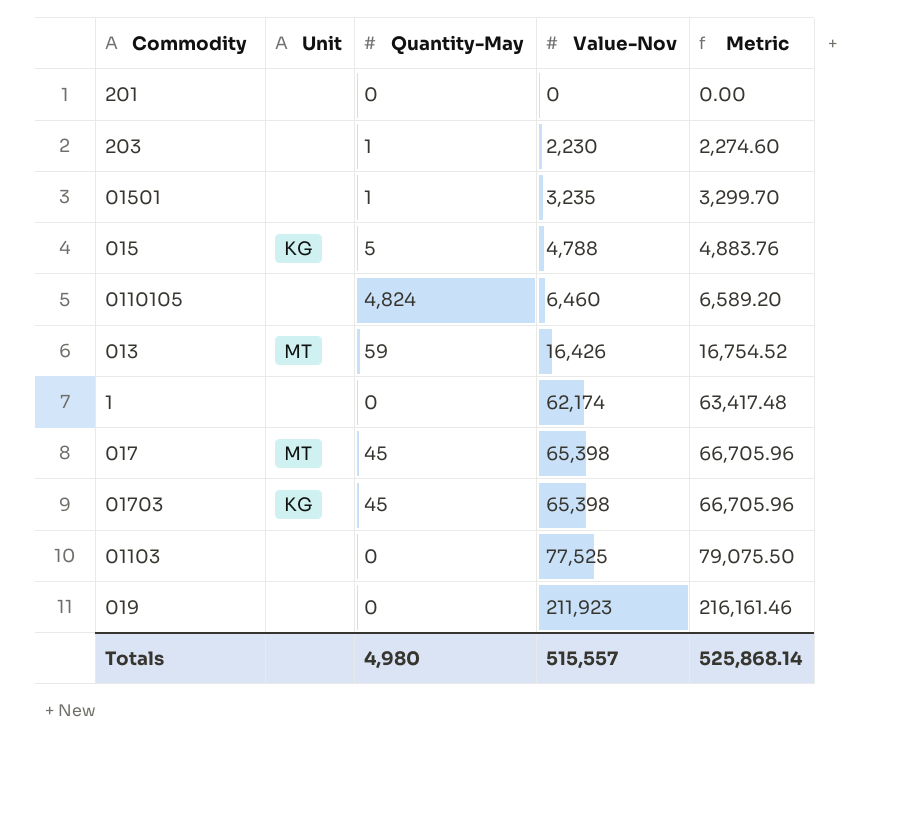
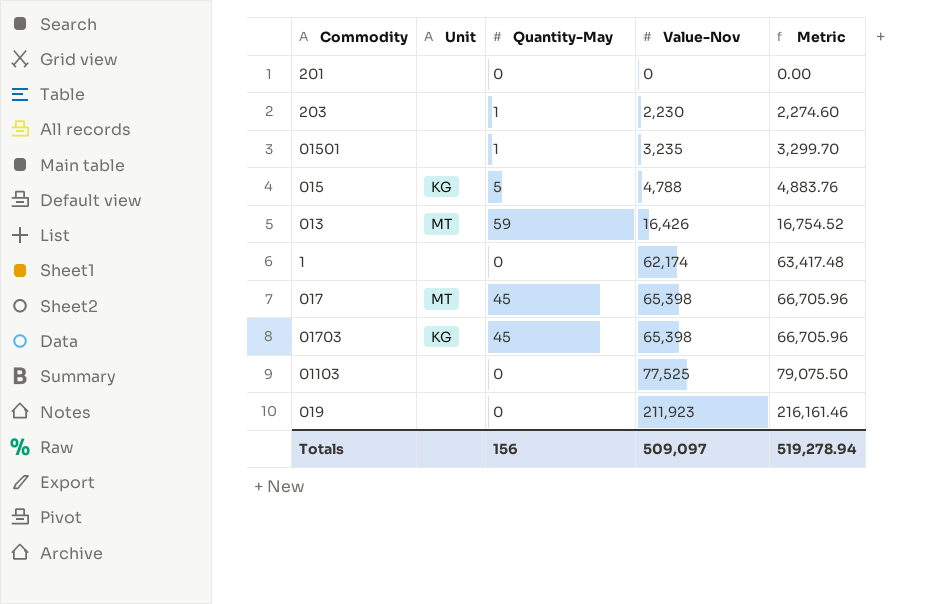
row 0110105: none | 4,824 | 6,460 | 6,589.20 -> none
Totals | Quantity-May: 4,980 -> 156
Totals | Value-Nov: 515,557 -> 509,097
Totals | Metric: 525,868.14 -> 519,278.94

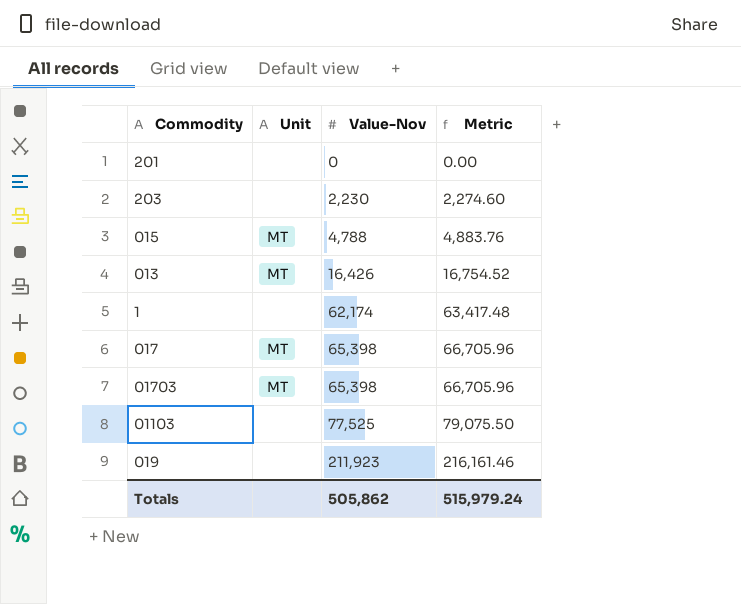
column Quantity-May | position: 3 -> none
row 01501: none | 1 | 3,235 | 3,299.70 -> none
015 | Unit: KG -> MT
01703 | Unit: KG -> MT
Totals | Value-Nov: 509,097 -> 505,862
Totals | Metric: 519,278.94 -> 515,979.24

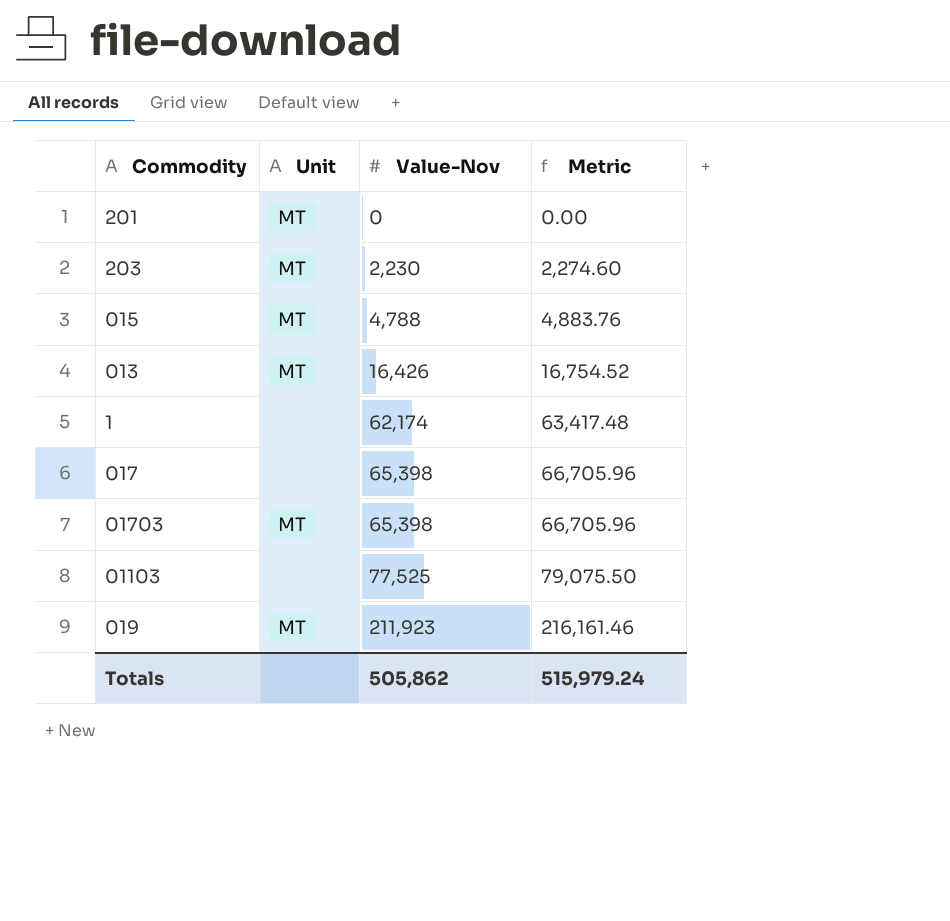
201 | Unit: none -> MT
203 | Unit: none -> MT
017 | Unit: MT -> none
019 | Unit: none -> MT

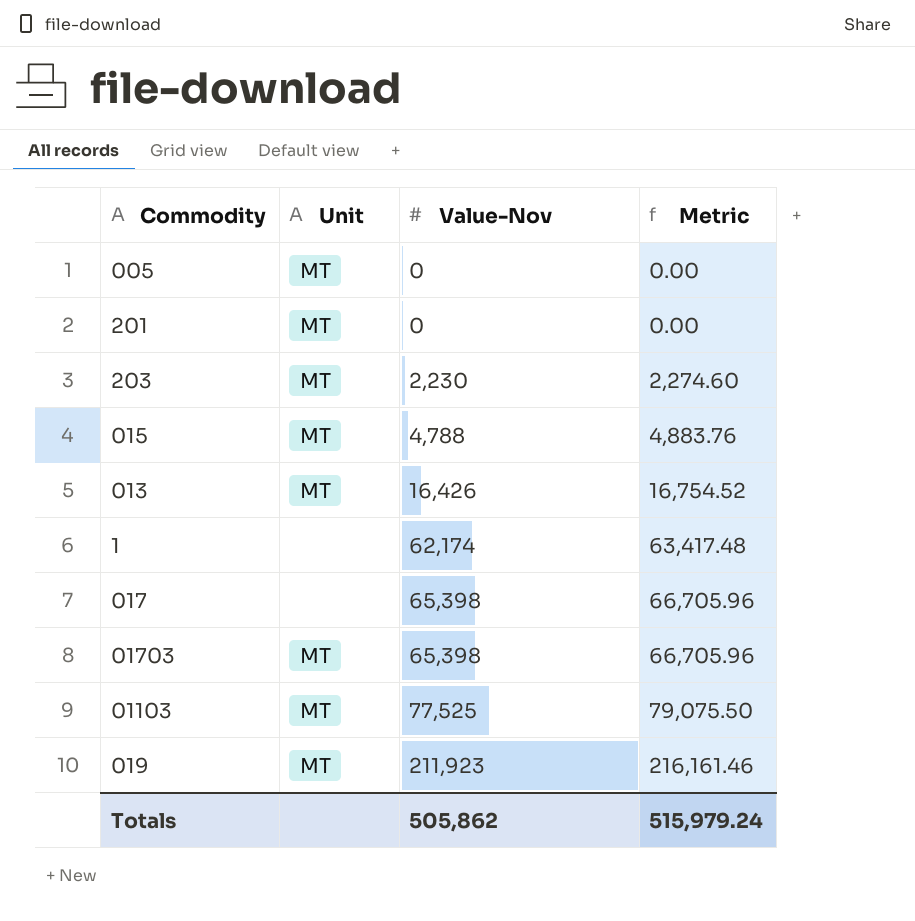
row 005: none -> MT | 0 | 0.00
01103 | Unit: none -> MT

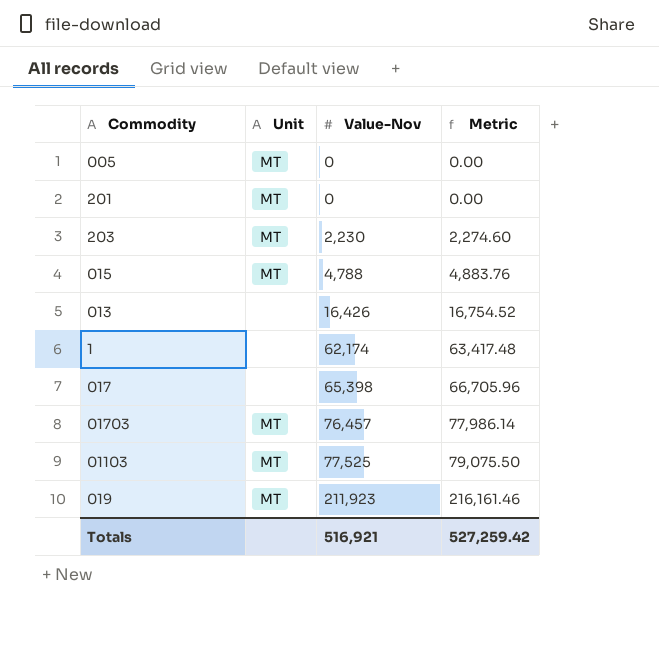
013 | Unit: MT -> none
01703 | Value-Nov: 65,398 -> 76,457
01703 | Metric: 66,705.96 -> 77,986.14
Totals | Value-Nov: 505,862 -> 516,921
Totals | Metric: 515,979.24 -> 527,259.42

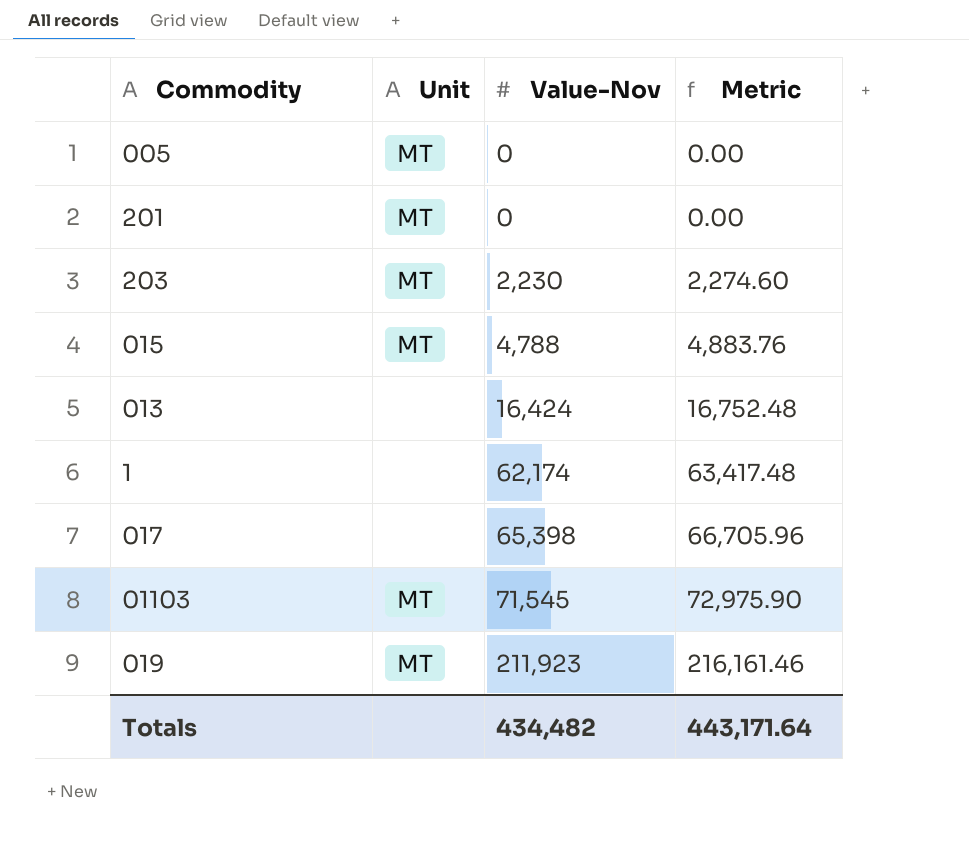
row 01703: MT | 76,457 | 77,986.14 -> none
013 | Value-Nov: 16,426 -> 16,424
013 | Metric: 16,754.52 -> 16,752.48
01103 | Value-Nov: 77,525 -> 71,545
01103 | Metric: 79,075.50 -> 72,975.90
Totals | Value-Nov: 516,921 -> 434,482
Totals | Metric: 527,259.42 -> 443,171.64

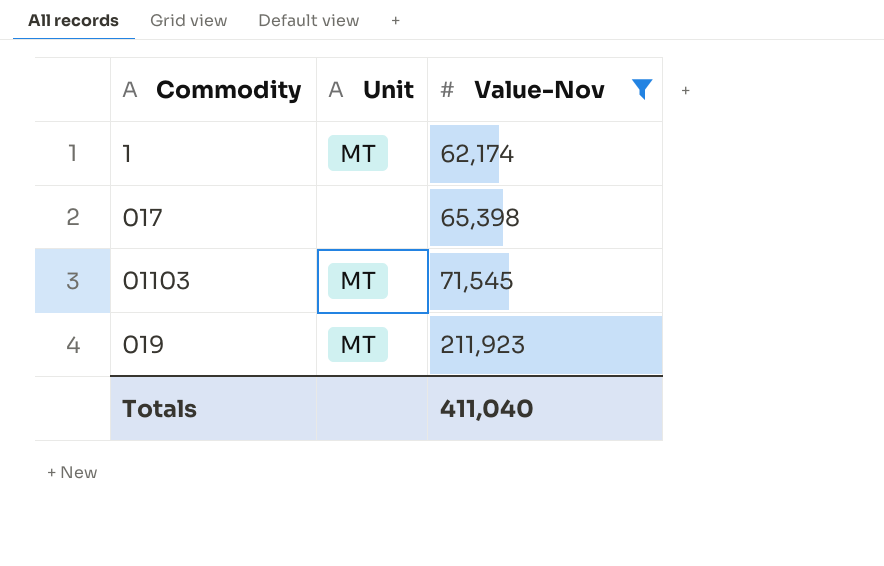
filter: none -> Value-Nov >= 62,174
column Metric | formula: [Value-Nov] * 1.02 -> none
1 | Unit: none -> MT
Totals | Value-Nov: 434,482 -> 411,040

